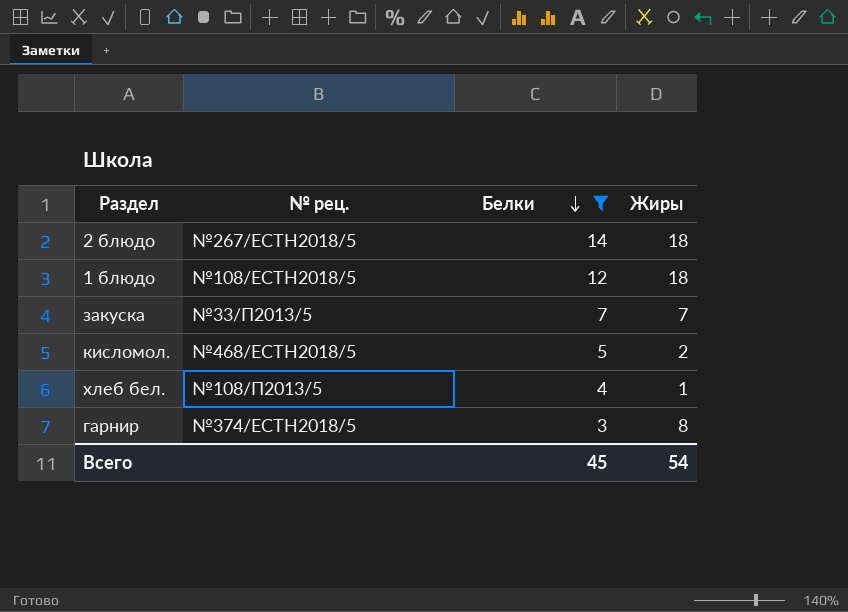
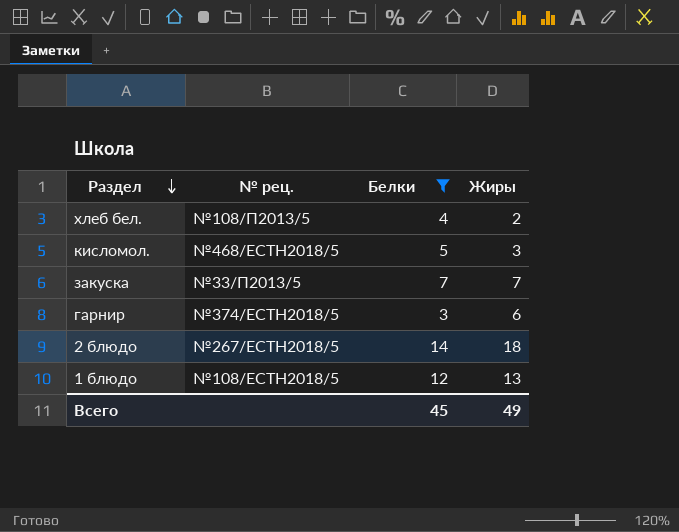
row order: Белки descending -> Раздел descending
хлеб бел. | Жиры: 1 -> 2
кисломол. | Жиры: 2 -> 3
гарнир | Жиры: 8 -> 6
1 блюдо | Жиры: 18 -> 13
Всего | Жиры: 54 -> 49

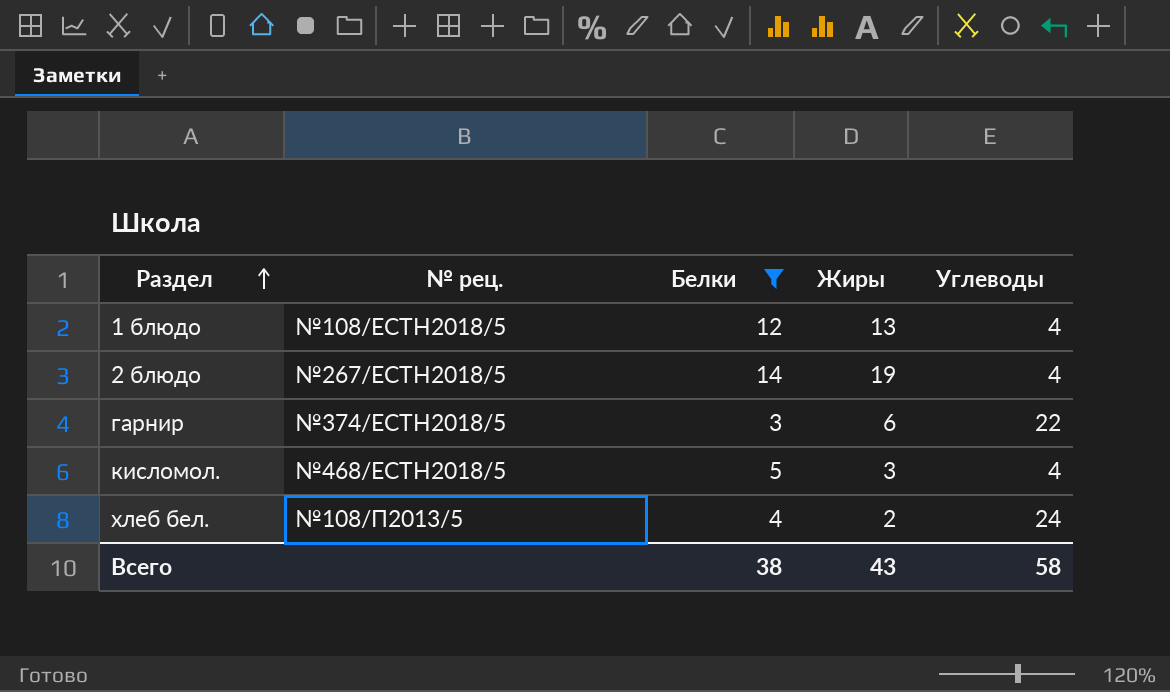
row order: Раздел descending -> Раздел ascending
column Углеводы | position: none -> 5
row закуска: №33/П2013/5 | 7 | 7 -> none
2 блюдо | Жиры: 18 -> 19
Всего | Белки: 45 -> 38
Всего | Жиры: 49 -> 43

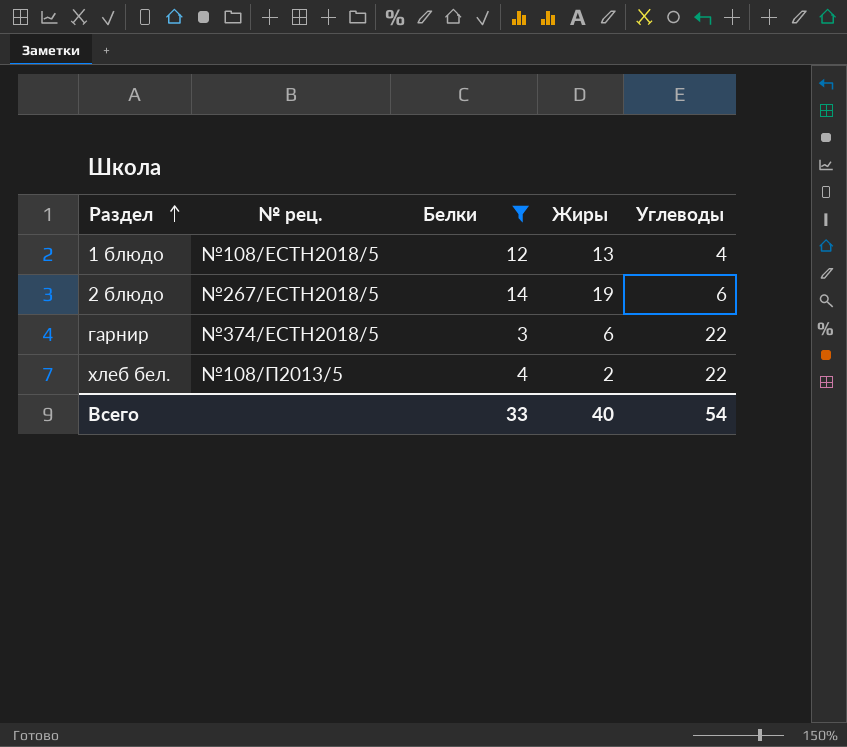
row кисломол.: №468/ЕСТН2018/5 | 5 | 3 | 4 -> none
2 блюдо | Углеводы: 4 -> 6
хлеб бел. | Углеводы: 24 -> 22
Всего | Белки: 38 -> 33
Всего | Жиры: 43 -> 40
Всего | Углеводы: 58 -> 54

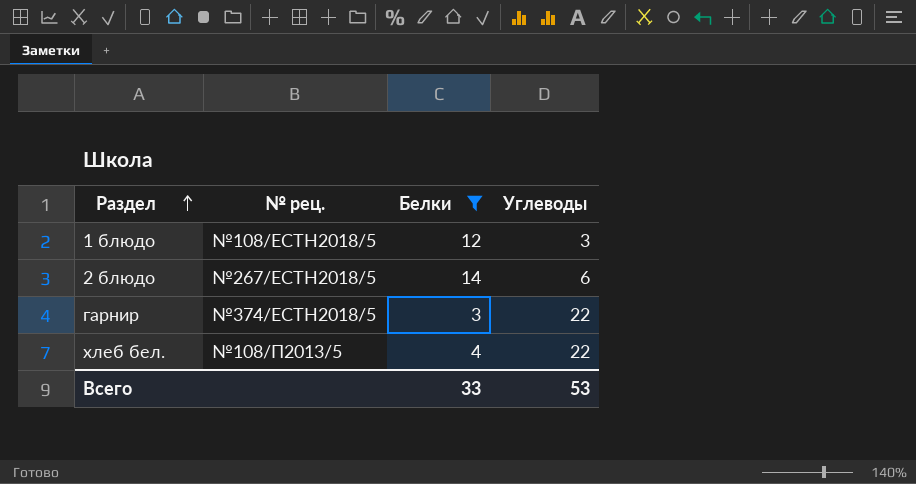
column Жиры | position: 4 -> none
1 блюдо | Углеводы: 4 -> 3
Всего | Углеводы: 54 -> 53

